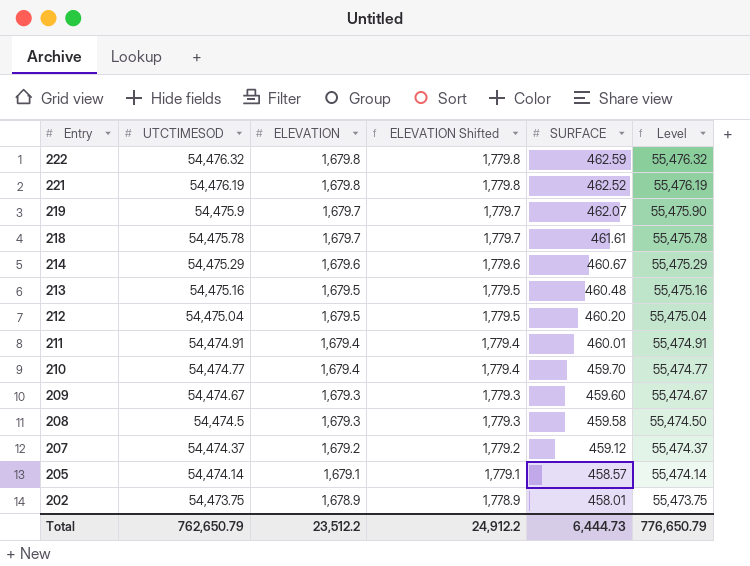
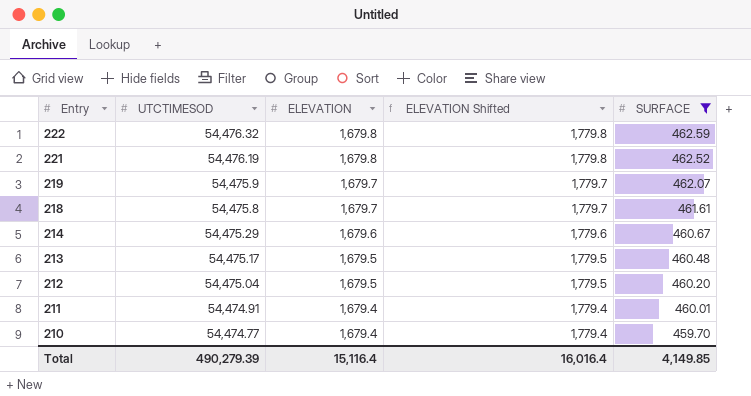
filter: none -> SURFACE >= 459.70
column Level | formula: [UTCTIMESOD] + 1000 -> none
218 | UTCTIMESOD: 54,475.78 -> 54,475.8
213 | UTCTIMESOD: 54,475.16 -> 54,475.17
Total | UTCTIMESOD: 762,650.79 -> 490,279.39
Total | ELEVATION: 23,512.2 -> 15,116.4
Total | ELEVATION Shifted: 24,912.2 -> 16,016.4
Total | SURFACE: 6,444.73 -> 4,149.85

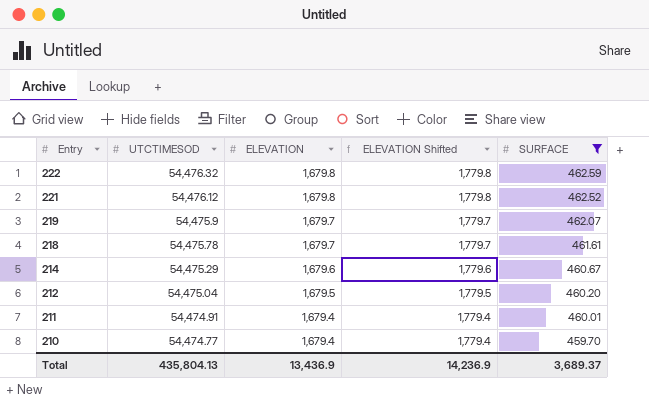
row 213: 54,475.17 | 1,679.5 | 1,779.5 | 460.48 -> none
221 | UTCTIMESOD: 54,476.19 -> 54,476.12
218 | UTCTIMESOD: 54,475.8 -> 54,475.78
Total | UTCTIMESOD: 490,279.39 -> 435,804.13
Total | ELEVATION: 15,116.4 -> 13,436.9
Total | ELEVATION Shifted: 16,016.4 -> 14,236.9
Total | SURFACE: 4,149.85 -> 3,689.37

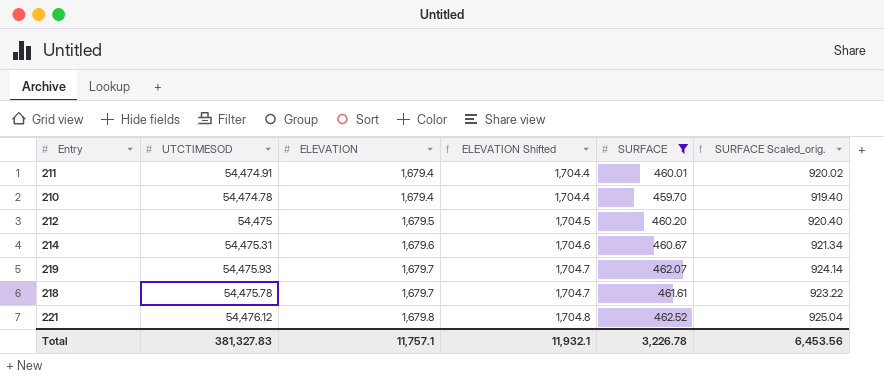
row order: Entry descending -> ELEVATION ascending
column ELEVATION Shifted | formula: [ELEVATION] + 100 -> [ELEVATION] + 25
column SURFACE Scaled_orig. | formula: none -> [SURFACE] * 2
row 222: 54,476.32 | 1,679.8 | 1,779.8 | 462.59 -> none
210 | UTCTIMESOD: 54,474.77 -> 54,474.78
212 | UTCTIMESOD: 54,475.04 -> 54,475
214 | UTCTIMESOD: 54,475.29 -> 54,475.31
219 | UTCTIMESOD: 54,475.9 -> 54,475.93
Total | UTCTIMESOD: 435,804.13 -> 381,327.83
Total | ELEVATION: 13,436.9 -> 11,757.1
Total | ELEVATION Shifted: 14,236.9 -> 11,932.1
Total | SURFACE: 3,689.37 -> 3,226.78

